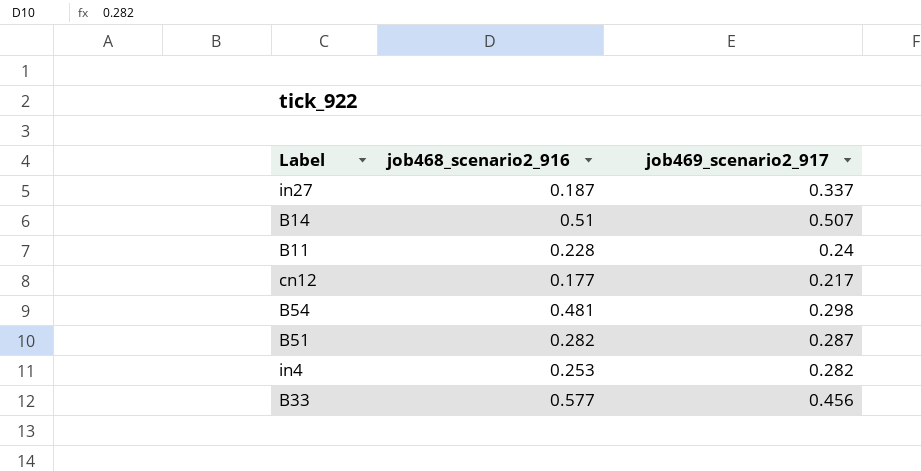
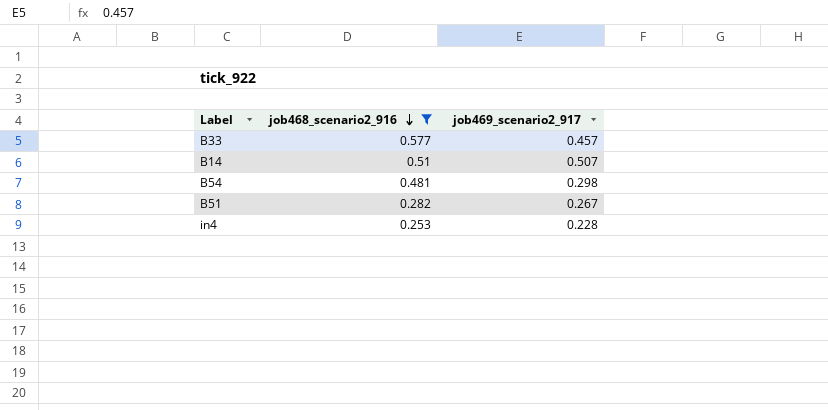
filter: none -> job468_scenario2_916 >= 0.253
row order: none -> job468_scenario2_916 descending
B33 | job469_scenario2_917: 0.456 -> 0.457
B51 | job469_scenario2_917: 0.287 -> 0.267
in4 | job469_scenario2_917: 0.282 -> 0.228

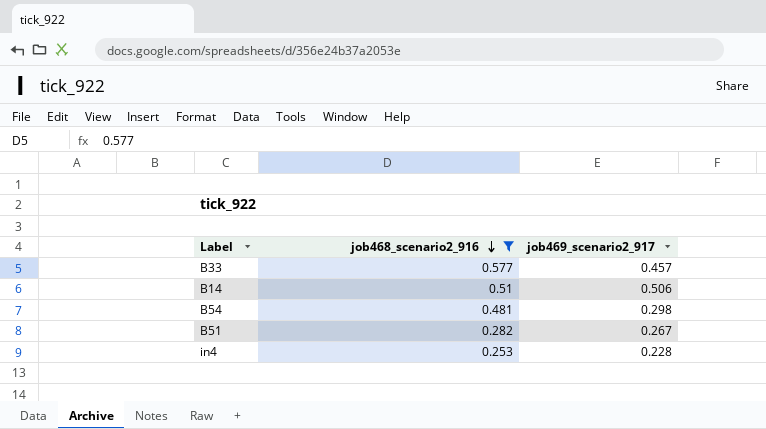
B14 | job469_scenario2_917: 0.507 -> 0.506

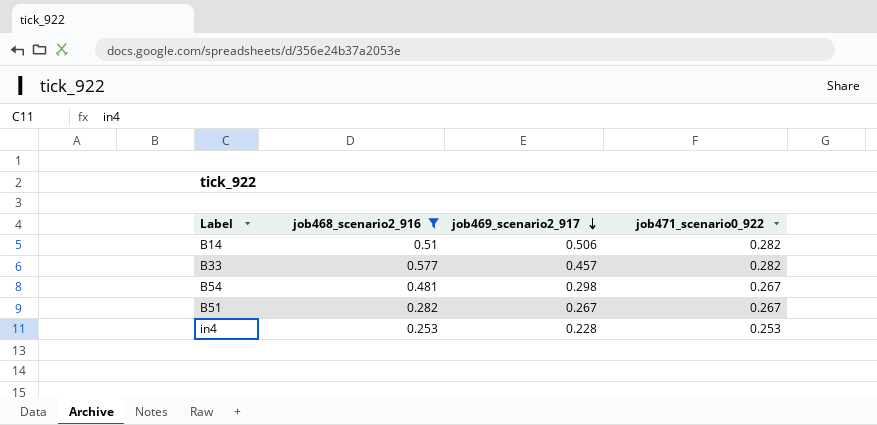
row order: job468_scenario2_916 descending -> job469_scenario2_917 descending
column job471_scenario0_922 | position: none -> 4

